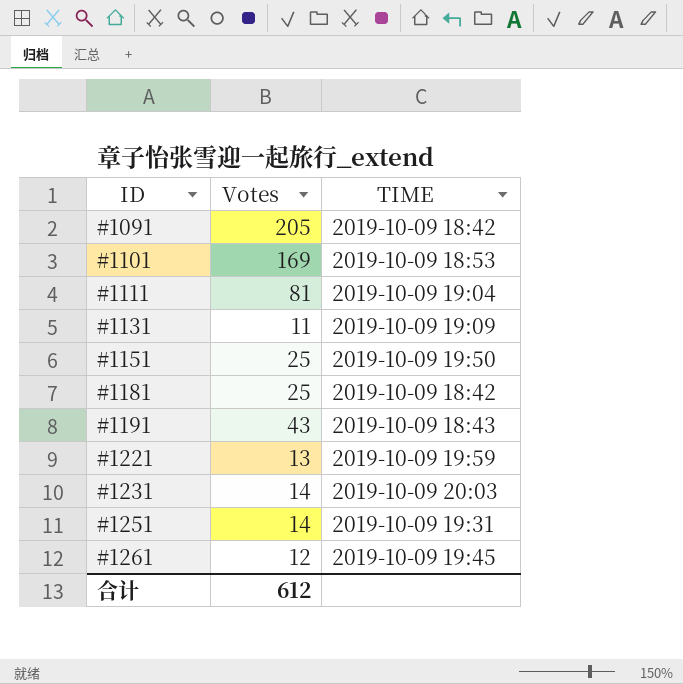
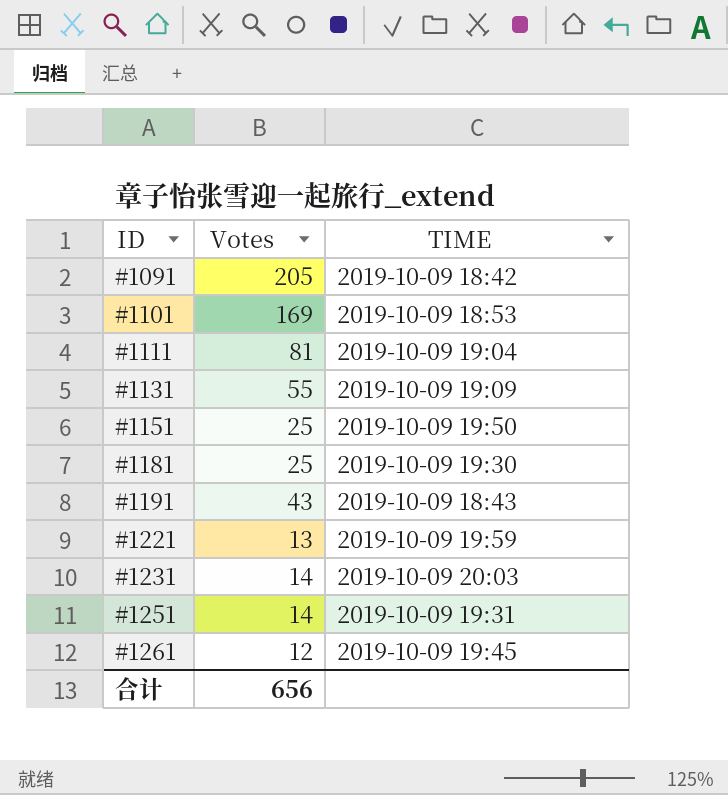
#1131 | Votes: 11 -> 55
#1181 | TIME: 2019-10-09 18:42 -> 2019-10-09 19:30
合计 | Votes: 612 -> 656

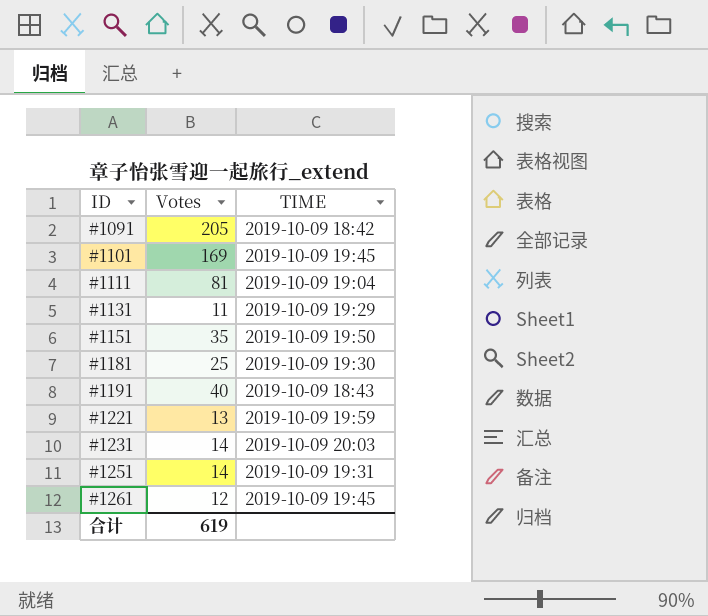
#1101 | TIME: 2019-10-09 18:53 -> 2019-10-09 19:45
#1131 | Votes: 55 -> 11
#1131 | TIME: 2019-10-09 19:09 -> 2019-10-09 19:29
#1151 | Votes: 25 -> 35
#1191 | Votes: 43 -> 40
合计 | Votes: 656 -> 619

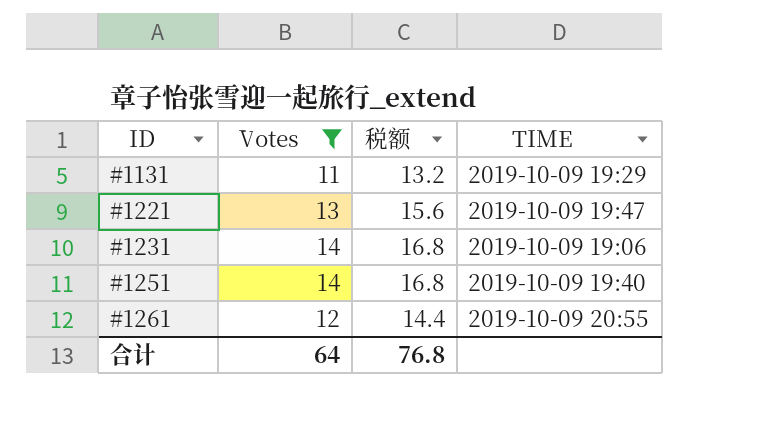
filter: none -> Votes <= 14
column 税额 | formula: none -> [Votes] * 1.2
#1221 | TIME: 2019-10-09 19:59 -> 2019-10-09 19:47
#1231 | TIME: 2019-10-09 20:03 -> 2019-10-09 19:06
#1251 | TIME: 2019-10-09 19:31 -> 2019-10-09 19:40
#1261 | TIME: 2019-10-09 19:45 -> 2019-10-09 20:55
合计 | Votes: 619 -> 64

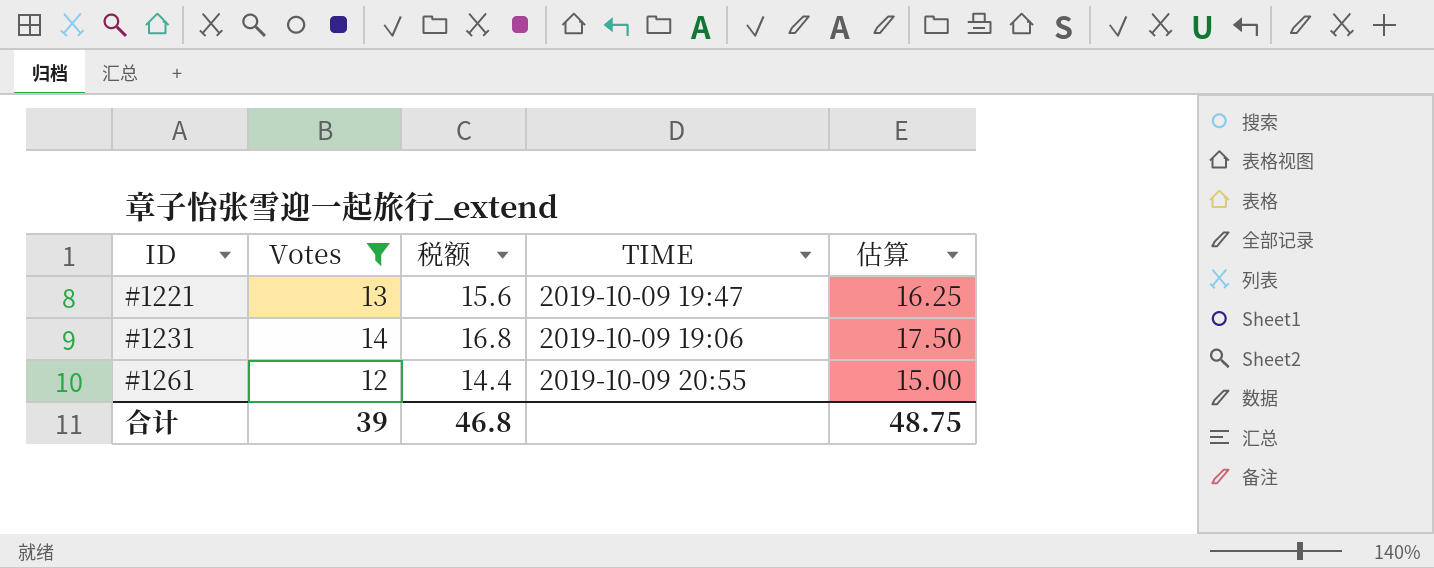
column 估算 | formula: none -> [Votes] * 1.25
row #1131: 11 | 13.2 | 2019-10-09 19:29 -> none
row #1251: 14 | 16.8 | 2019-10-09 19:40 -> none
合计 | Votes: 64 -> 39
合计 | 税额: 76.8 -> 46.8

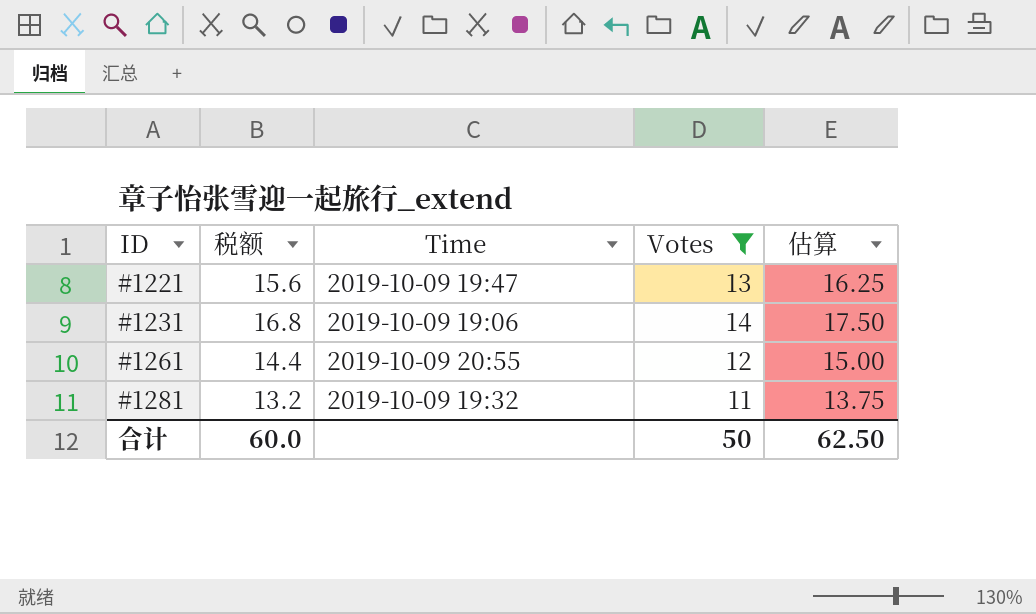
column name: TIME -> Time
column Votes | position: 2 -> 4
row #1281: none -> 13.2 | 2019-10-09 19:32 | 11 | 13.75
合计 | 税额: 46.8 -> 60.0
合计 | Votes: 39 -> 50
合计 | 估算: 48.75 -> 62.50

